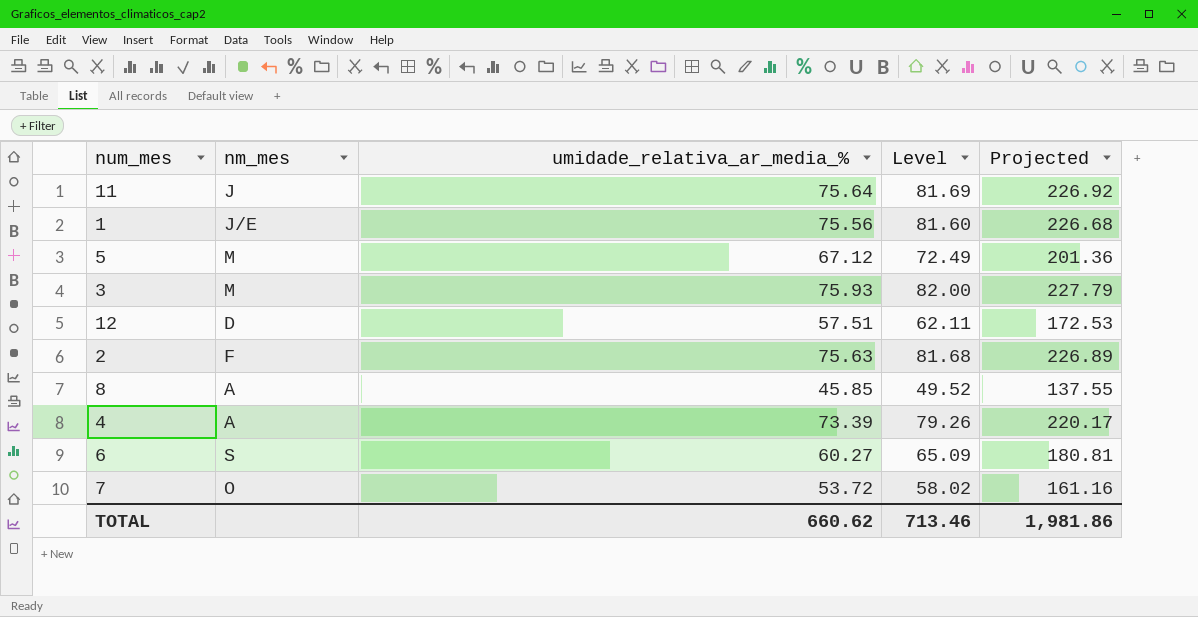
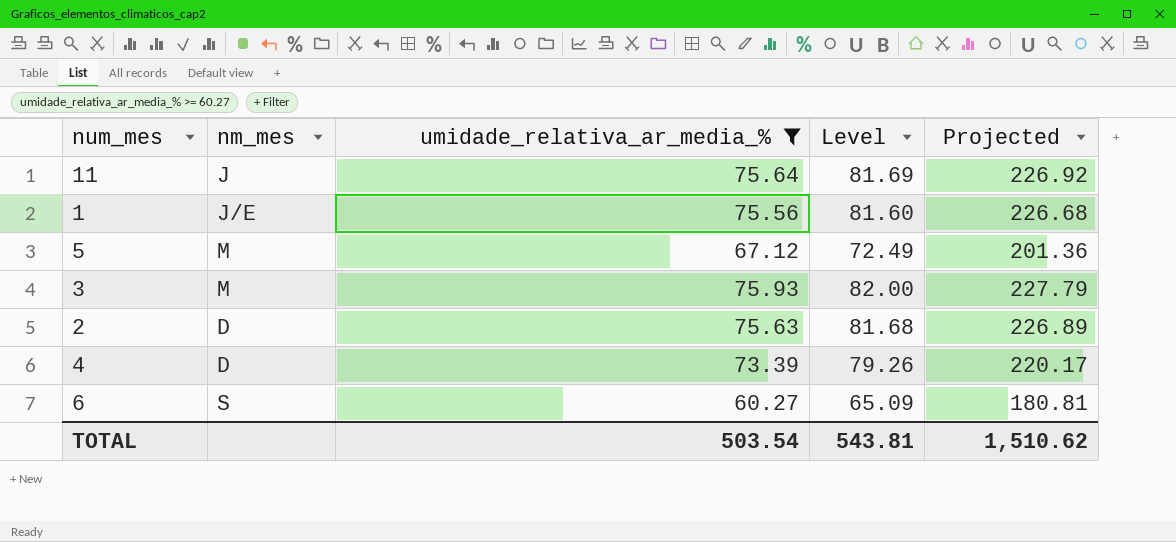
filter: none -> umidade_relativa_ar_media_% >= 60.27
2 | nm_mes: F -> D
4 | nm_mes: A -> D
TOTAL | umidade_relativa_ar_media_%: 660.62 -> 503.54
TOTAL | Level: 713.46 -> 543.81
TOTAL | Projected: 1,981.86 -> 1,510.62

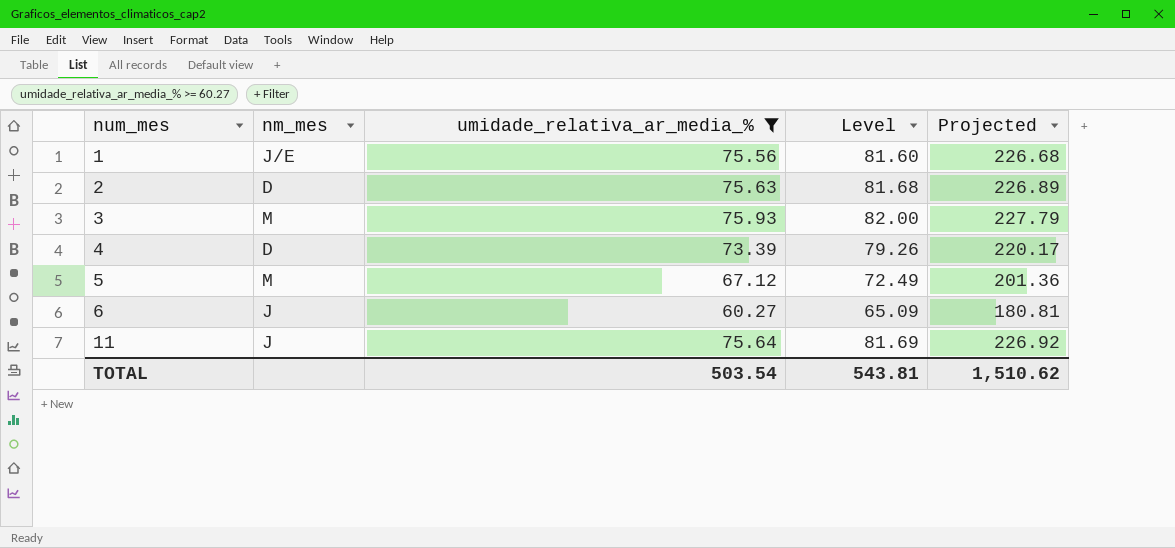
row order: none -> num_mes ascending
6 | nm_mes: S -> J

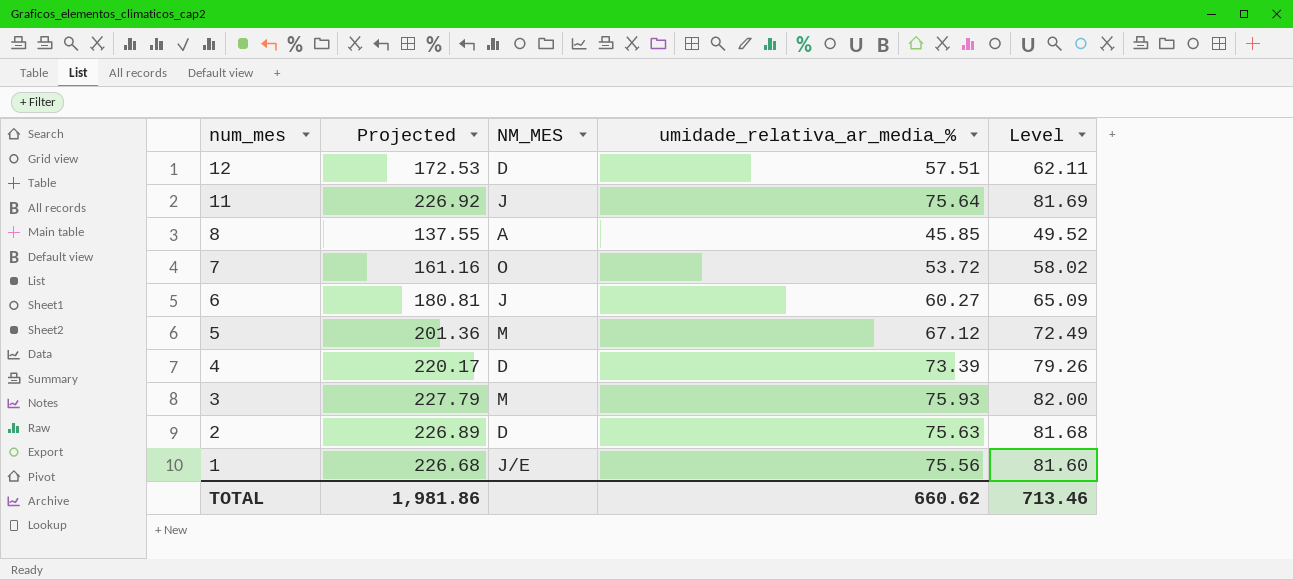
filter: umidade_relativa_ar_media_% >= 60.27 -> none
row order: num_mes ascending -> num_mes descending
column Projected | position: 5 -> 2
column name: nm_mes -> NM_MES
TOTAL | Projected: 1,510.62 -> 1,981.86
TOTAL | umidade_relativa_ar_media_%: 503.54 -> 660.62
TOTAL | Level: 543.81 -> 713.46

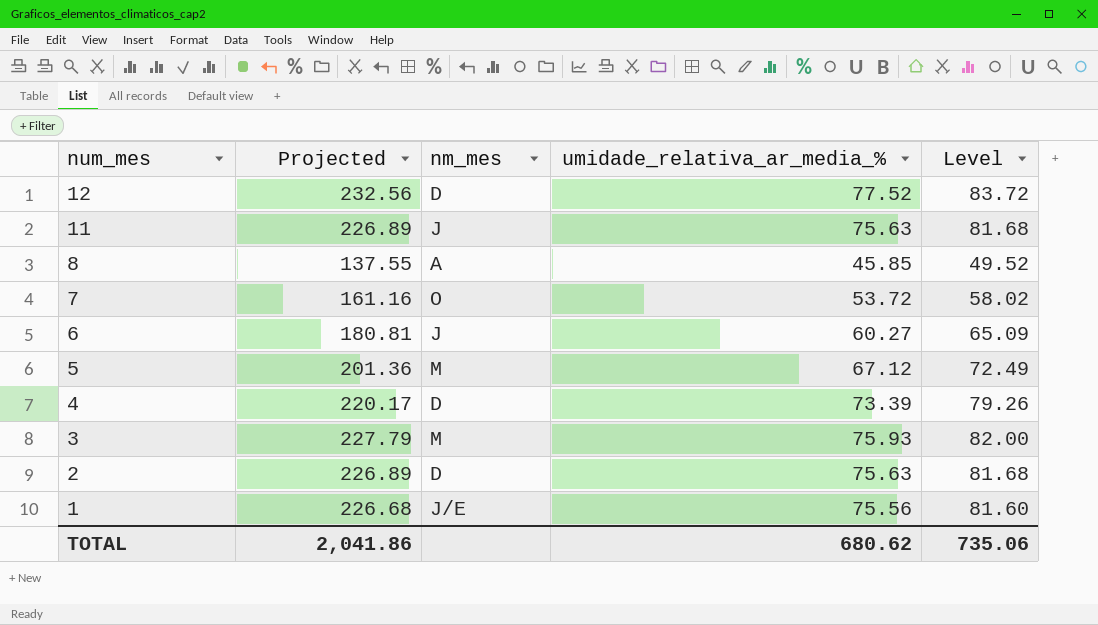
column name: NM_MES -> nm_mes
12 | Projected: 172.53 -> 232.56
12 | umidade_relativa_ar_media_%: 57.51 -> 77.52
12 | Level: 62.11 -> 83.72
11 | Projected: 226.92 -> 226.89
11 | umidade_relativa_ar_media_%: 75.64 -> 75.63
11 | Level: 81.69 -> 81.68
TOTAL | Projected: 1,981.86 -> 2,041.86
TOTAL | umidade_relativa_ar_media_%: 660.62 -> 680.62
TOTAL | Level: 713.46 -> 735.06

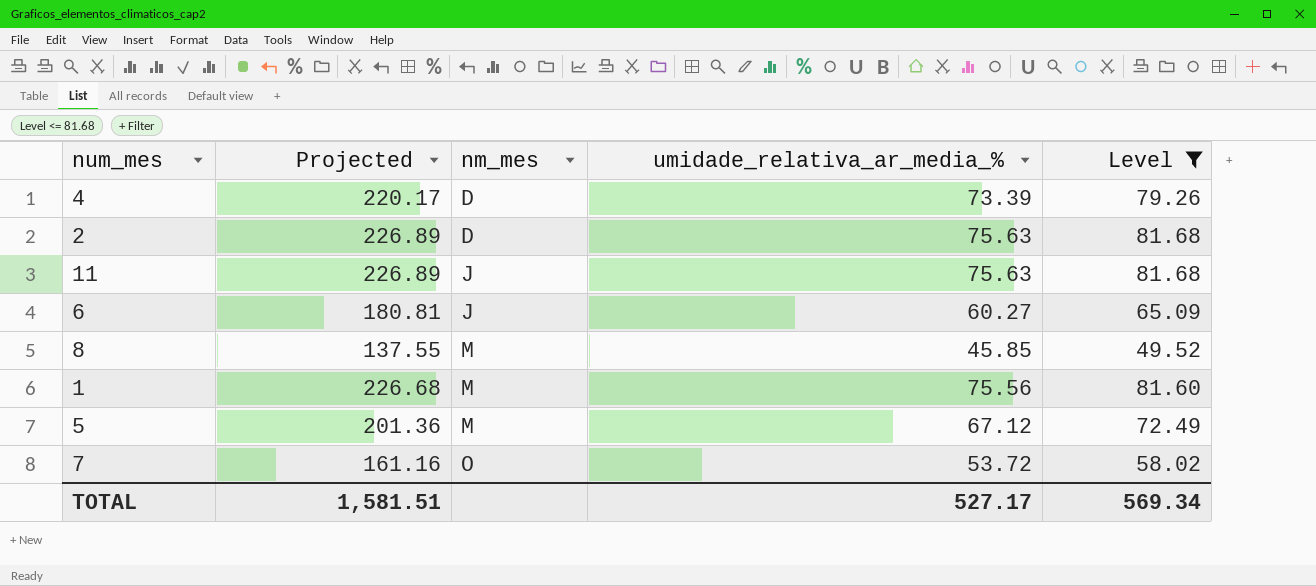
filter: none -> Level <= 81.68
row order: num_mes descending -> nm_mes ascending
8 | nm_mes: A -> M
1 | nm_mes: J/E -> M
TOTAL | Projected: 2,041.86 -> 1,581.51
TOTAL | umidade_relativa_ar_media_%: 680.62 -> 527.17
TOTAL | Level: 735.06 -> 569.34

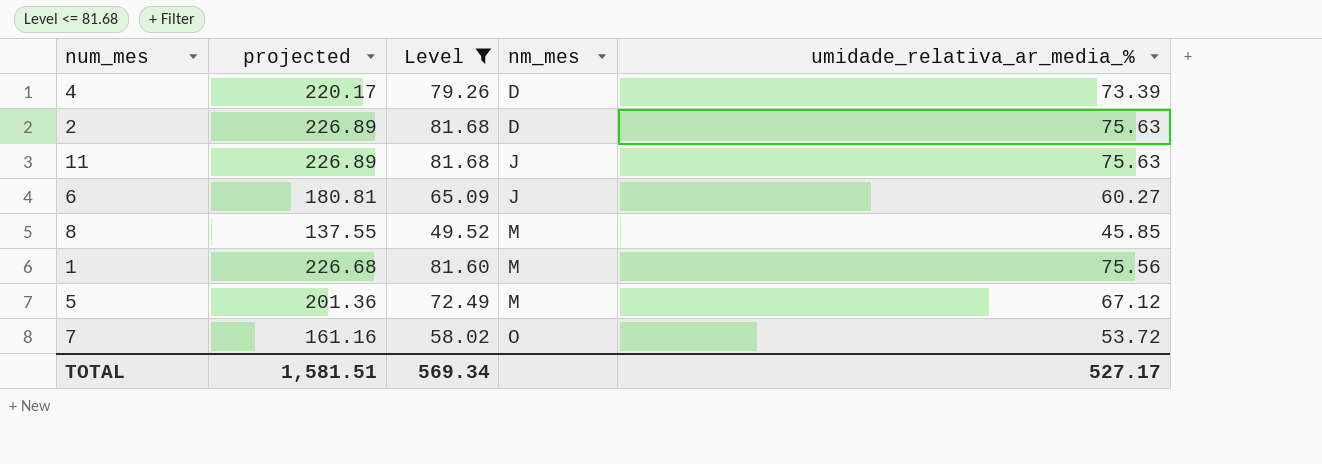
column name: Projected -> projected
column Level | position: 5 -> 3

